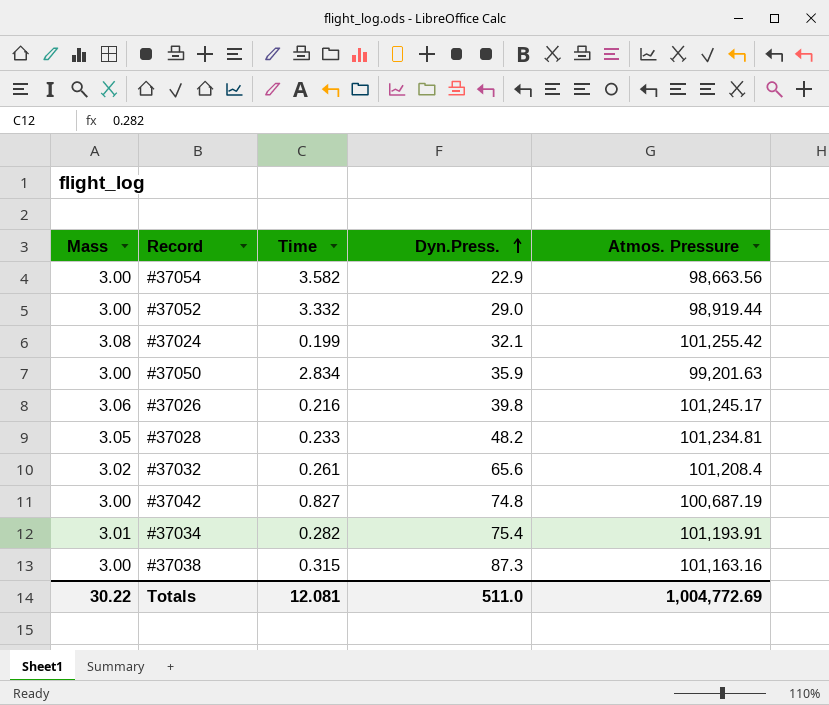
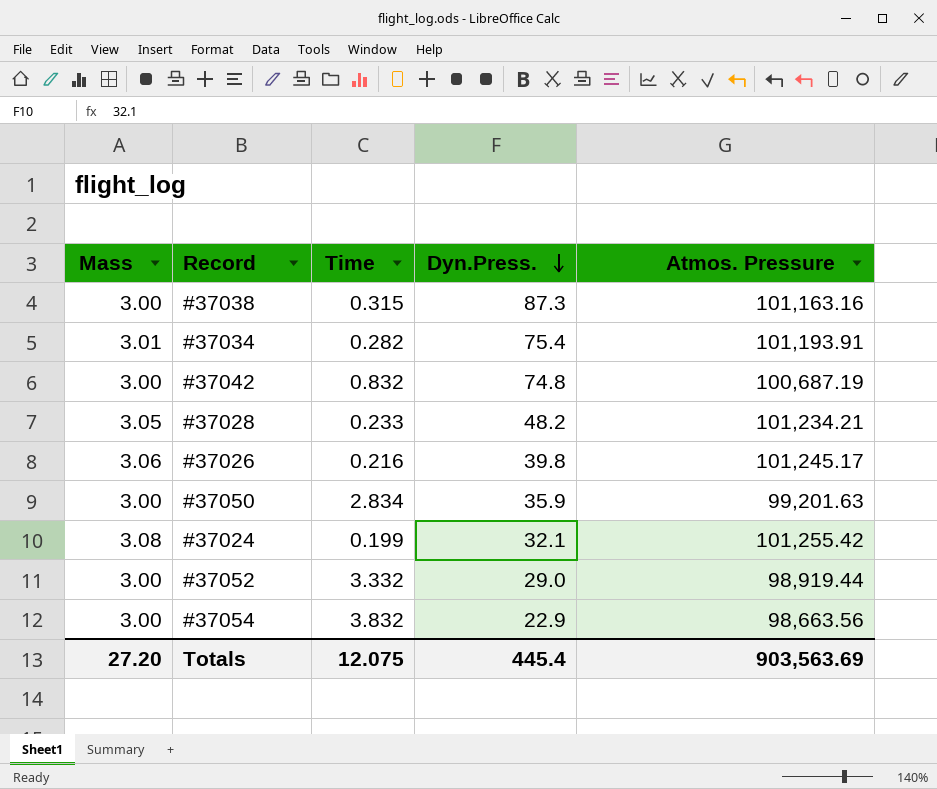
row order: Dyn.Press. ascending -> Dyn.Press. descending
row #37032: 3.02 | 0.261 | 65.6 | 101,208.4 -> none
#37042 | Time: 0.827 -> 0.832
#37028 | Atmos. Pressure: 101,234.81 -> 101,234.21
#37054 | Time: 3.582 -> 3.832
Totals | Mass: 30.22 -> 27.20
Totals | Time: 12.081 -> 12.075
Totals | Dyn.Press.: 511.0 -> 445.4
Totals | Atmos. Pressure: 1,004,772.69 -> 903,563.69

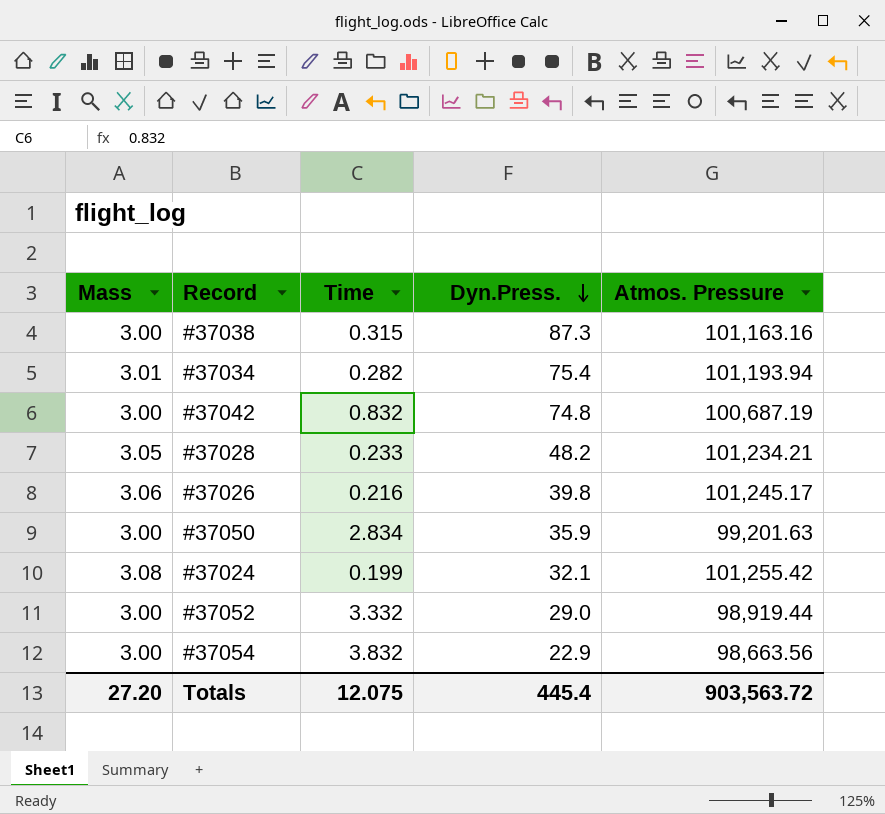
#37034 | Atmos. Pressure: 101,193.91 -> 101,193.94
Totals | Atmos. Pressure: 903,563.69 -> 903,563.72

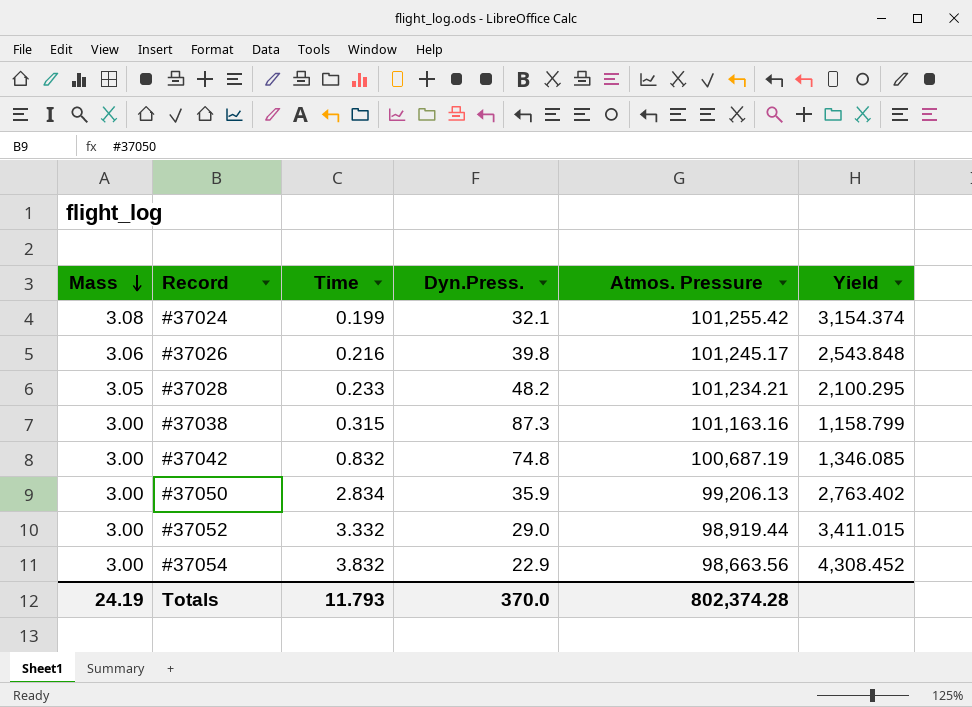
row order: Dyn.Press. descending -> Mass descending
column Yield | formula: none -> [Atmos. Pressure] / [Dyn.Press.]
row #37034: 3.01 | 0.282 | 75.4 | 101,193.94 -> none
#37050 | Atmos. Pressure: 99,201.63 -> 99,206.13
Totals | Mass: 27.20 -> 24.19
Totals | Time: 12.075 -> 11.793
Totals | Dyn.Press.: 445.4 -> 370.0
Totals | Atmos. Pressure: 903,563.72 -> 802,374.28

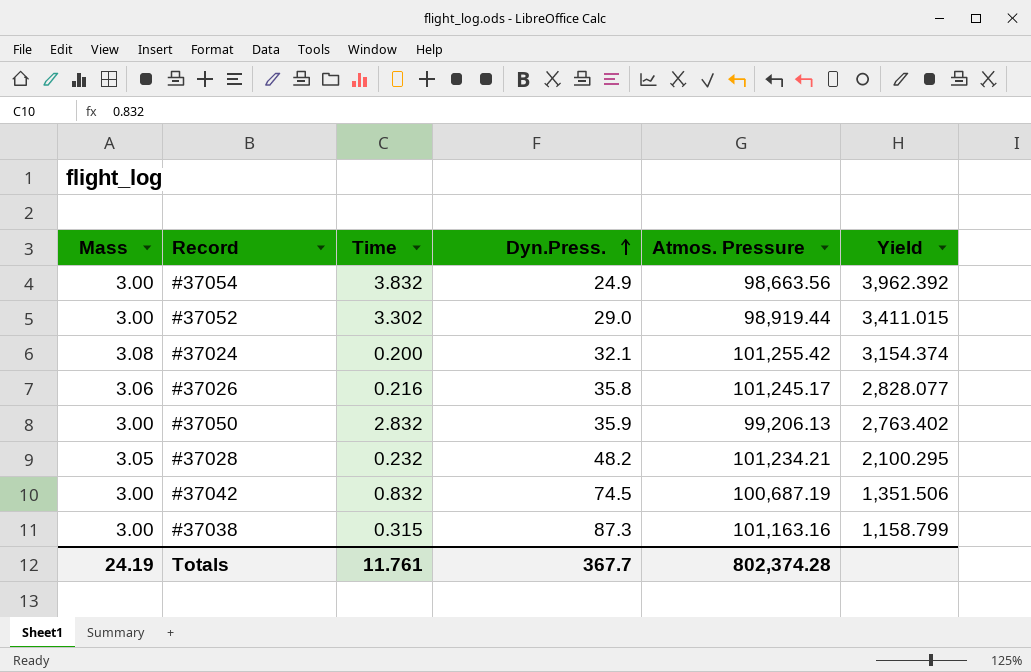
row order: Mass descending -> Dyn.Press. ascending
#37054 | Dyn.Press.: 22.9 -> 24.9
#37054 | Yield: 4,308.452 -> 3,962.392
#37052 | Time: 3.332 -> 3.302
#37024 | Time: 0.199 -> 0.200
#37026 | Dyn.Press.: 39.8 -> 35.8
#37026 | Yield: 2,543.848 -> 2,828.077
#37050 | Time: 2.834 -> 2.832
#37028 | Time: 0.233 -> 0.232
#37042 | Dyn.Press.: 74.8 -> 74.5
#37042 | Yield: 1,346.085 -> 1,351.506
Totals | Time: 11.793 -> 11.761
Totals | Dyn.Press.: 370.0 -> 367.7

